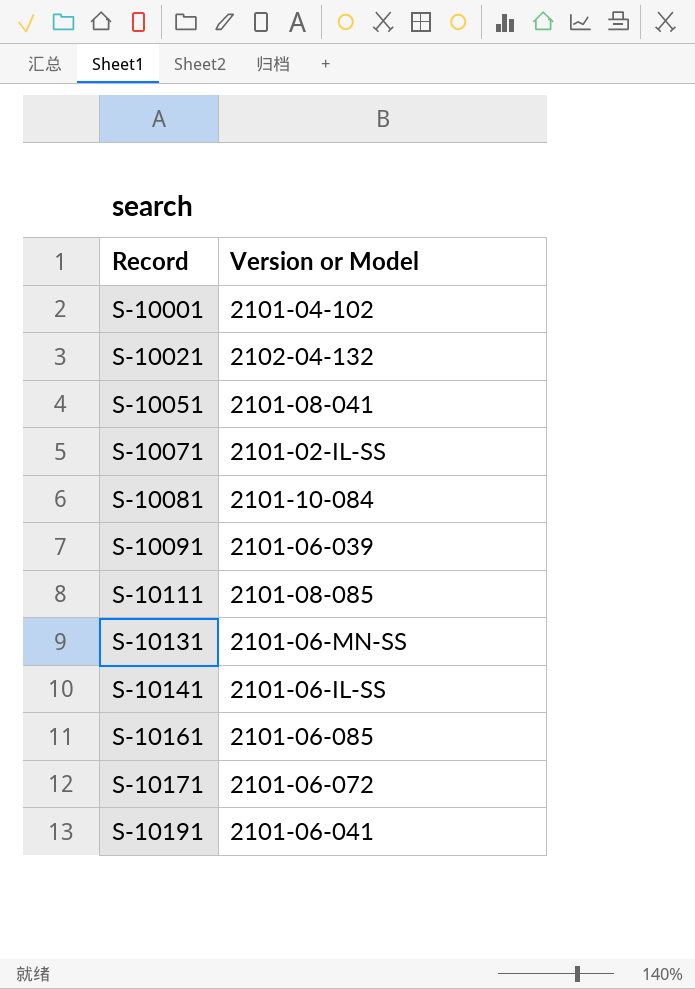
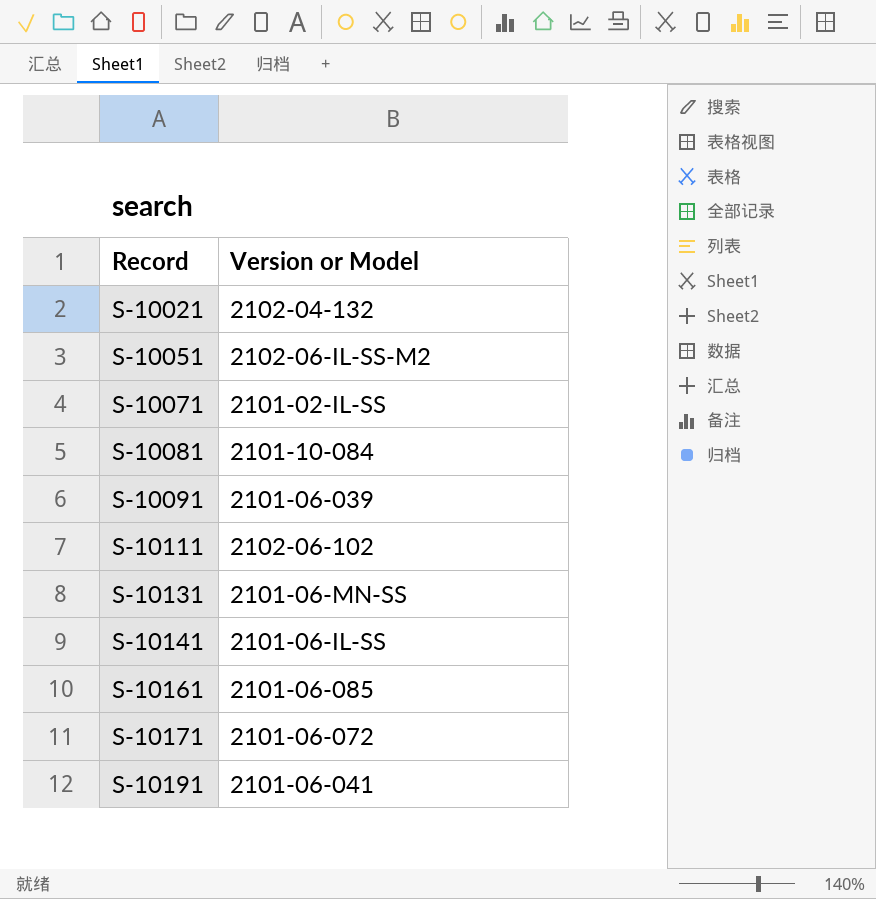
row S-10001: 2101-04-102 -> none
S-10051 | Version or Model: 2101-08-041 -> 2102-06-IL-SS-M2
S-10111 | Version or Model: 2101-08-085 -> 2102-06-102

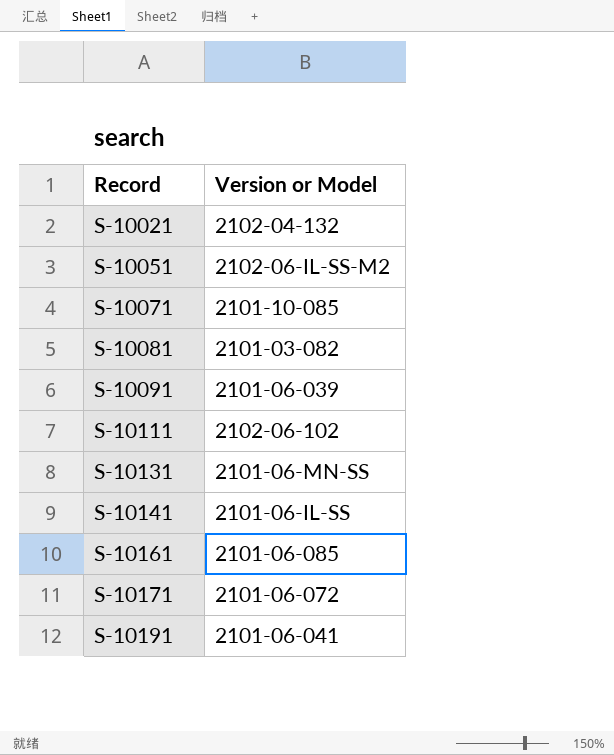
S-10071 | Version or Model: 2101-02-IL-SS -> 2101-10-085
S-10081 | Version or Model: 2101-10-084 -> 2101-03-082

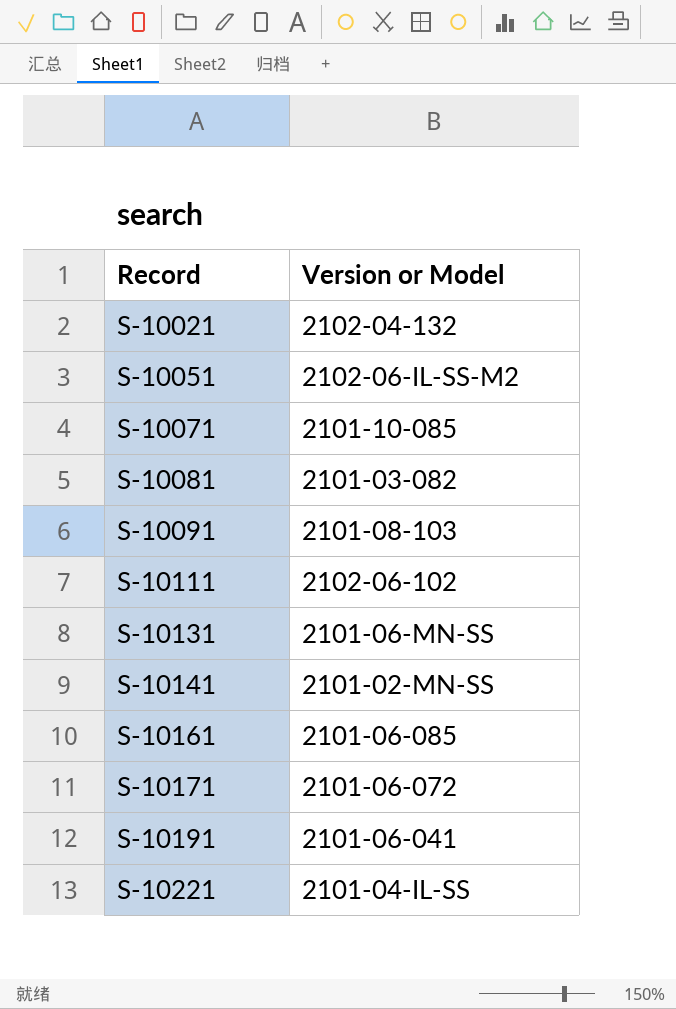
S-10091 | Version or Model: 2101-06-039 -> 2101-08-103
S-10141 | Version or Model: 2101-06-IL-SS -> 2101-02-MN-SS
row S-10221: none -> 2101-04-IL-SS

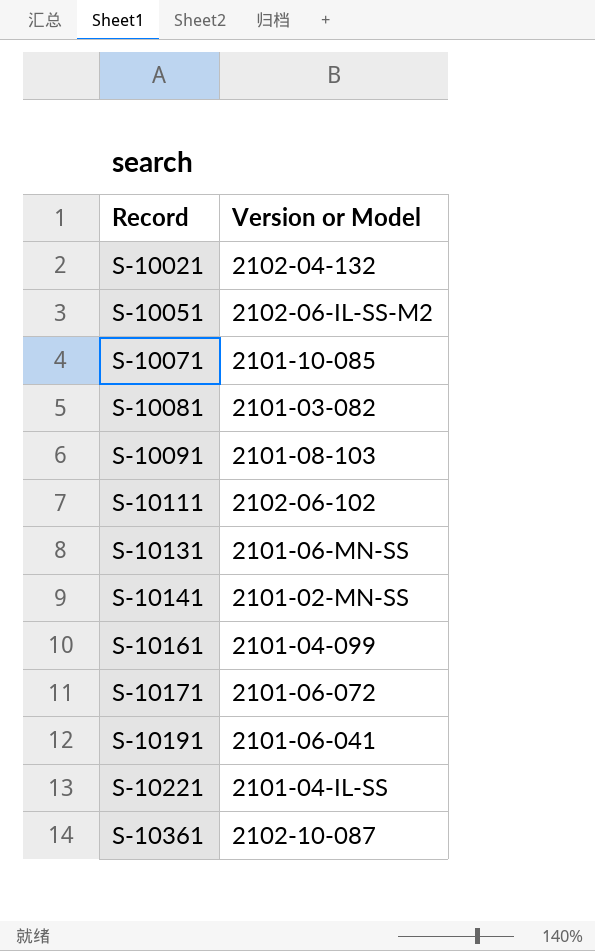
S-10161 | Version or Model: 2101-06-085 -> 2101-04-099
row S-10361: none -> 2102-10-087

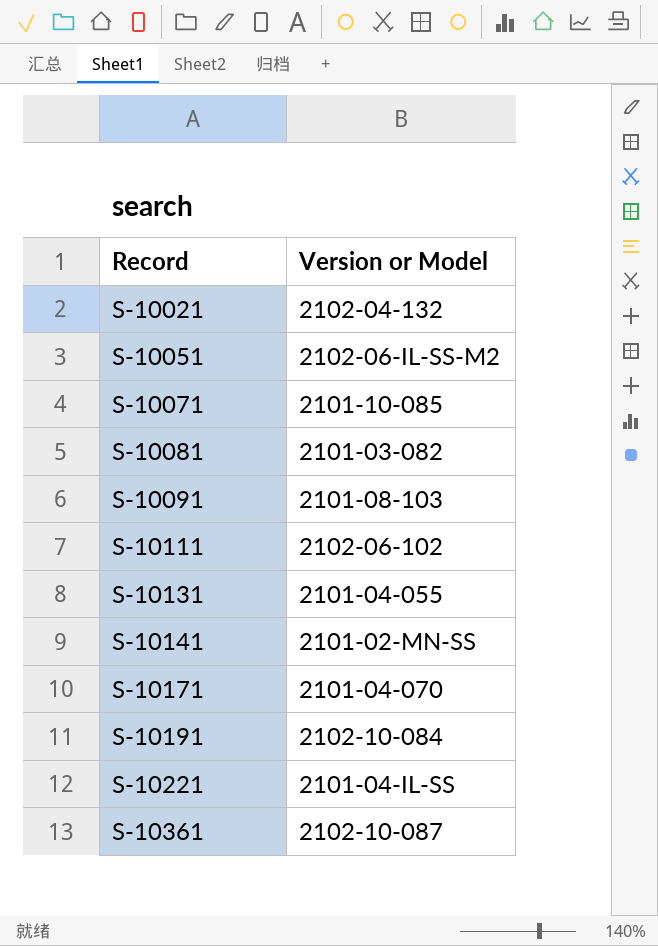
row S-10161: 2101-04-099 -> none
S-10131 | Version or Model: 2101-06-MN-SS -> 2101-04-055
S-10171 | Version or Model: 2101-06-072 -> 2101-04-070
S-10191 | Version or Model: 2101-06-041 -> 2102-10-084

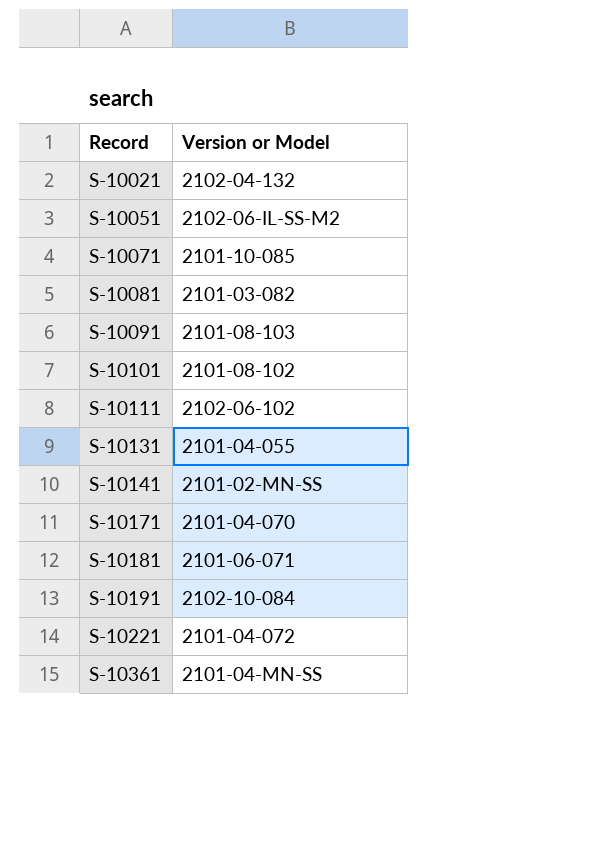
row S-10101: none -> 2101-08-102
row S-10181: none -> 2101-06-071
S-10221 | Version or Model: 2101-04-IL-SS -> 2101-04-072
S-10361 | Version or Model: 2102-10-087 -> 2101-04-MN-SS

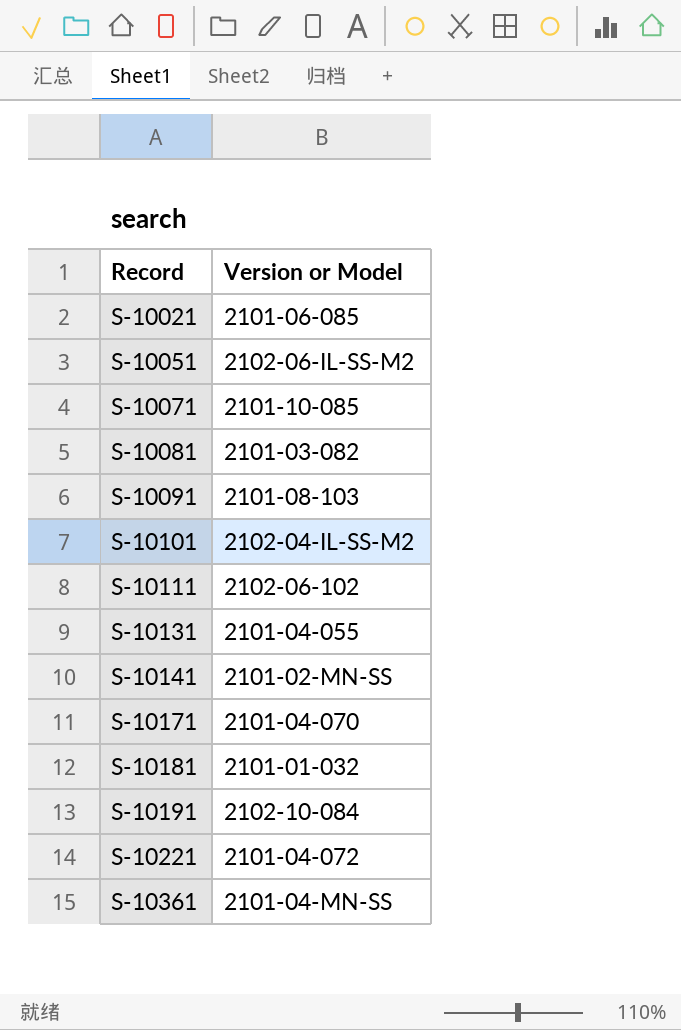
S-10021 | Version or Model: 2102-04-132 -> 2101-06-085
S-10101 | Version or Model: 2101-08-102 -> 2102-04-IL-SS-M2
S-10181 | Version or Model: 2101-06-071 -> 2101-01-032

